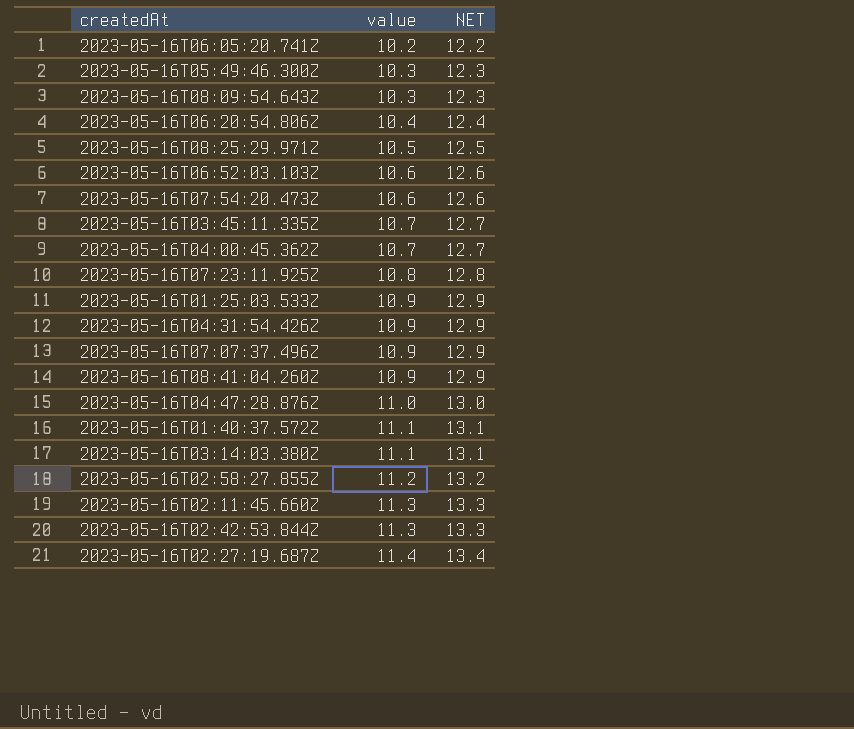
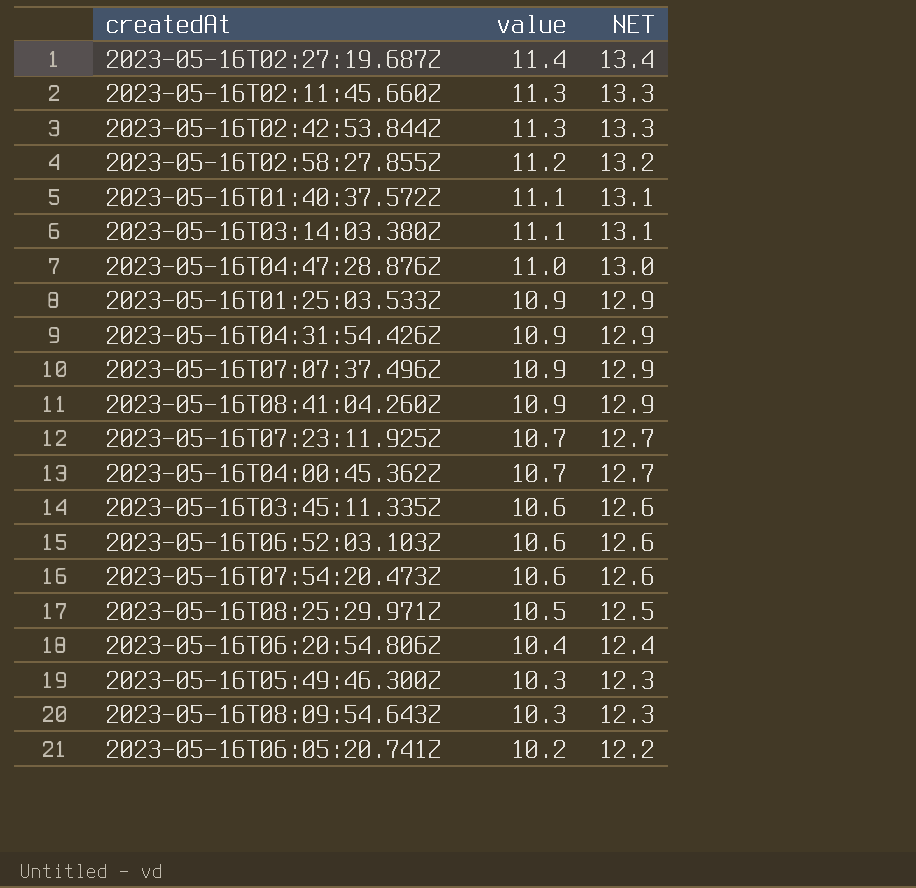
row order: value ascending -> value descending
2023-05-16T07:23:11.925Z | value: 10.8 -> 10.7
2023-05-16T07:23:11.925Z | NET: 12.8 -> 12.7
2023-05-16T03:45:11.335Z | value: 10.7 -> 10.6
2023-05-16T03:45:11.335Z | NET: 12.7 -> 12.6

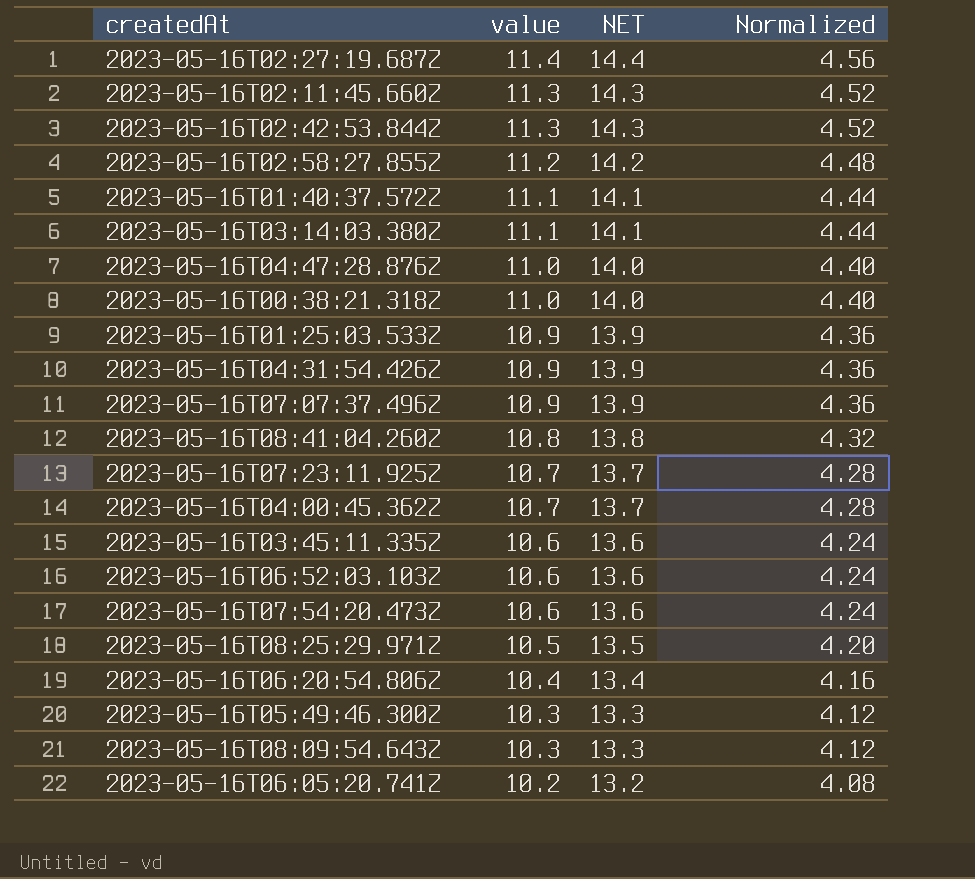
column NET | formula: [value] + 2 -> [value] + 3
column Normalized | formula: none -> [value] * 0.4
row 2023-05-16T00:38:21.318Z: none -> 11.0 | 14.0 | 4.40
2023-05-16T08:41:04.260Z | value: 10.9 -> 10.8

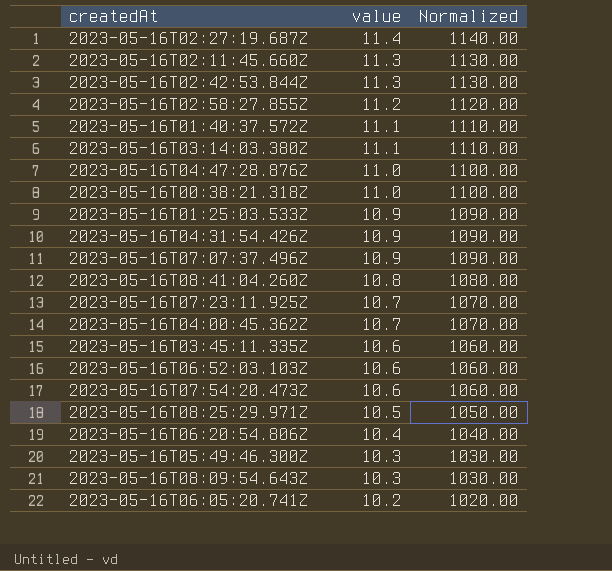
column NET | formula: [value] + 3 -> none
column Normalized | formula: [value] * 0.4 -> [value] * 100

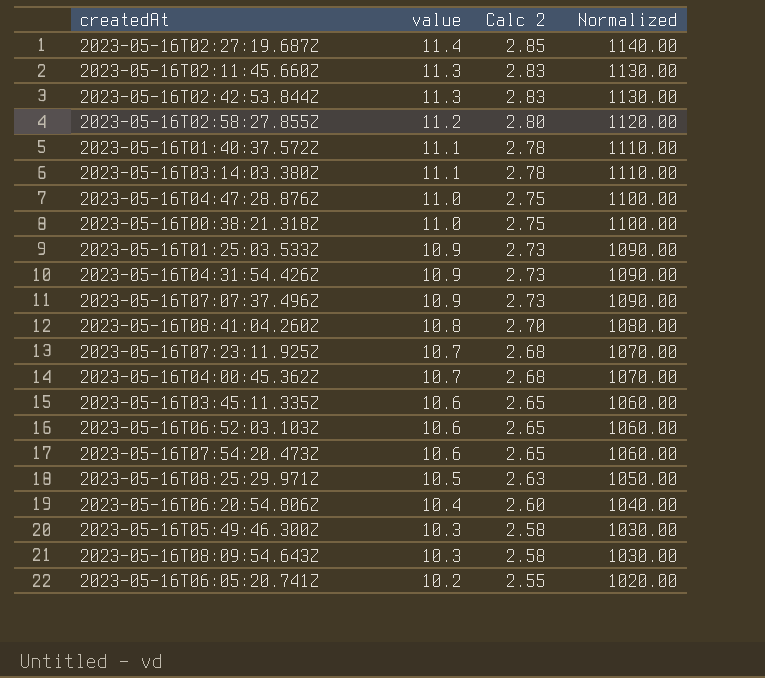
column Calc 2 | formula: none -> [value] * 0.25

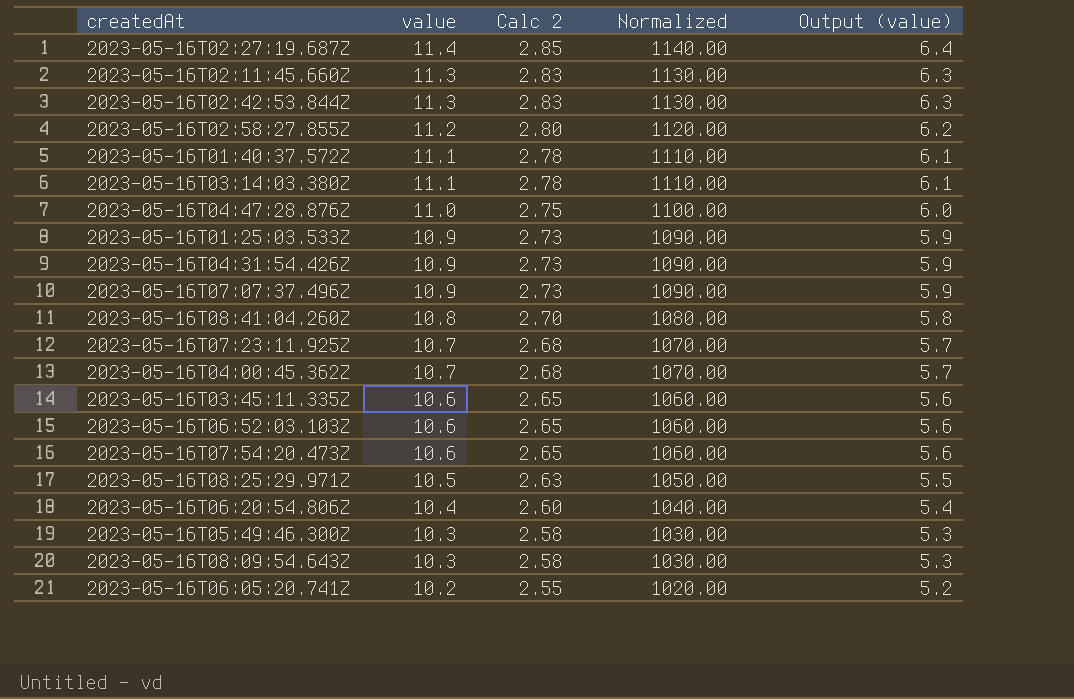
column Output (value) | formula: none -> [value] - 5
row 2023-05-16T00:38:21.318Z: 11.0 | 2.75 | 1100.00 -> none

